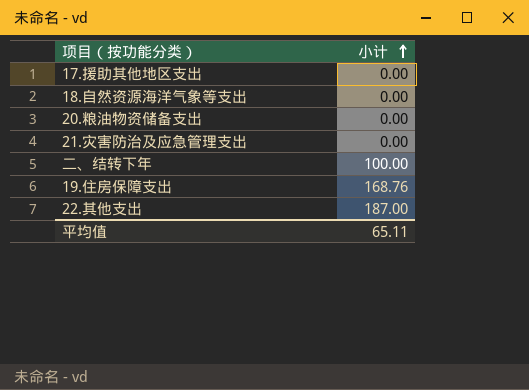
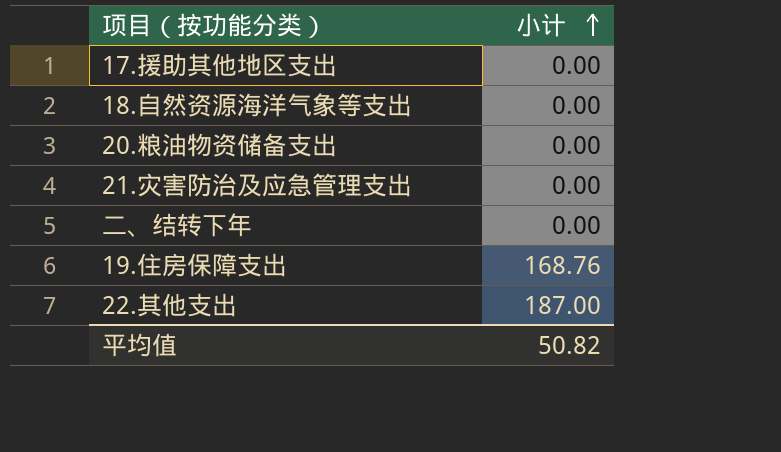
二、结转下年 | 小计: 100.00 -> 0.00
平均值 | 小计: 65.11 -> 50.82

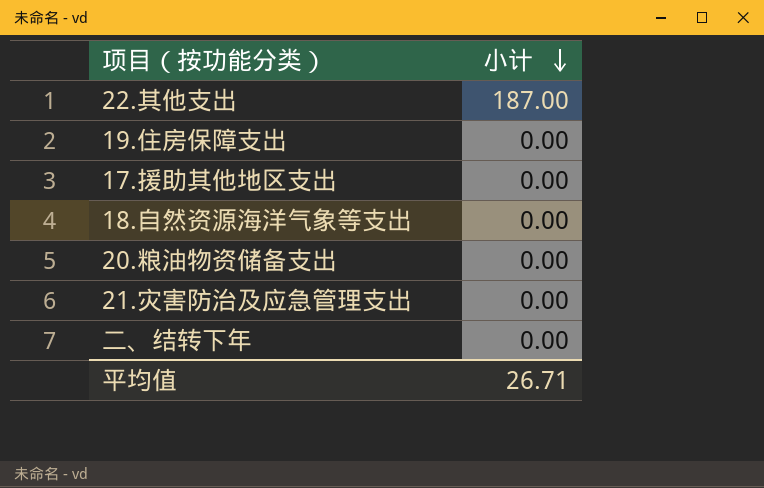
row order: 小计 ascending -> 小计 descending
19.住房保障支出 | 小计: 168.76 -> 0.00
平均值 | 小计: 50.82 -> 26.71

